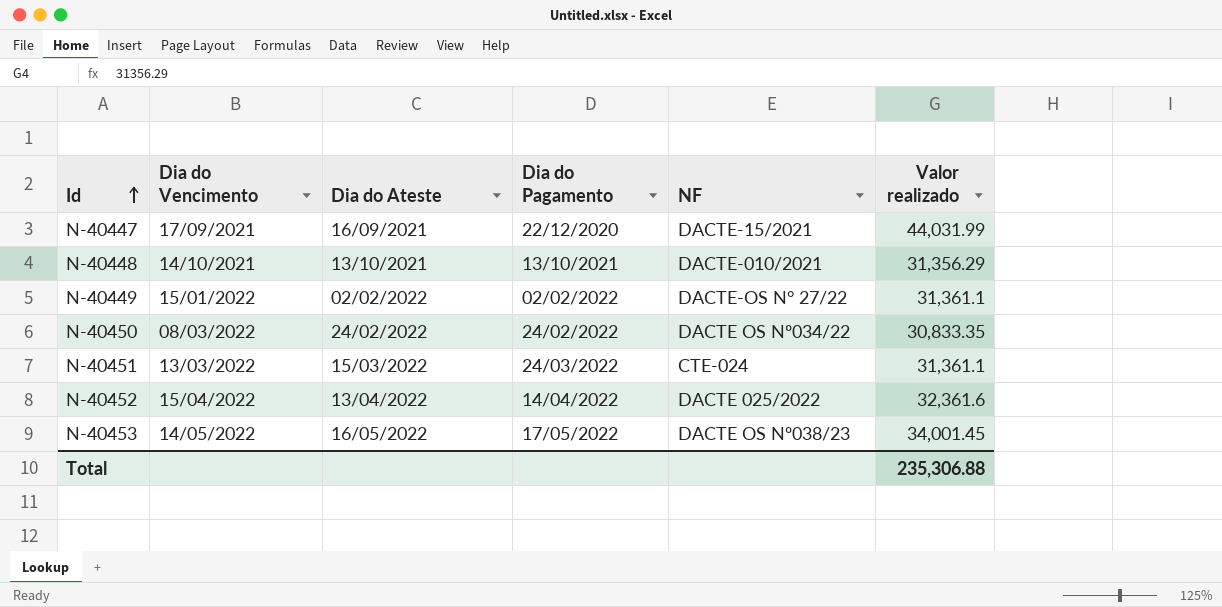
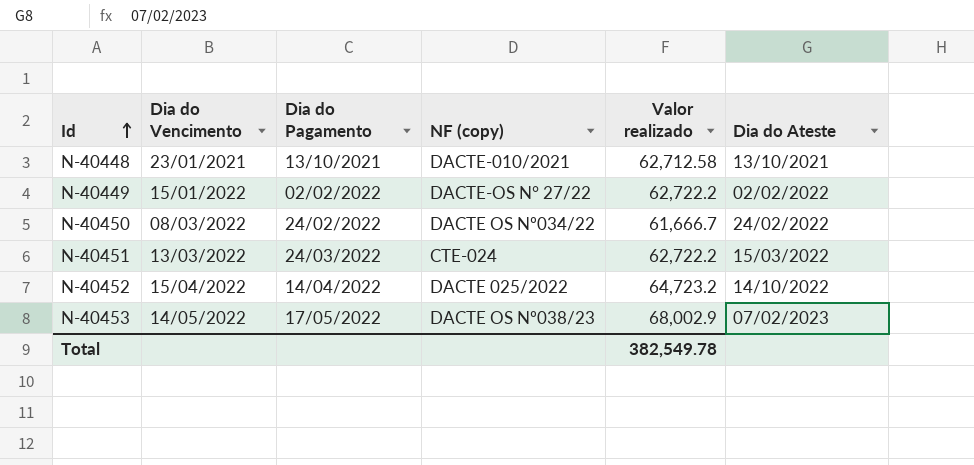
column name: NF -> NF (copy)
column Dia do Ateste | position: 3 -> 6
row N-40447: 17/09/2021 | 16/09/2021 | 22/12/2020 | DACTE-15/2021 | 44,031.99 -> none
N-40448 | Dia do Vencimento: 14/10/2021 -> 23/01/2021
N-40448 | Valor realizado: 31,356.29 -> 62,712.58
N-40449 | Valor realizado: 31,361.1 -> 62,722.2
N-40450 | Valor realizado: 30,833.35 -> 61,666.7
N-40451 | Valor realizado: 31,361.1 -> 62,722.2
N-40452 | Valor realizado: 32,361.6 -> 64,723.2
N-40452 | Dia do Ateste: 13/04/2022 -> 14/10/2022
N-40453 | Valor realizado: 34,001.45 -> 68,002.9
N-40453 | Dia do Ateste: 16/05/2022 -> 07/02/2023
Total | Valor realizado: 235,306.88 -> 382,549.78

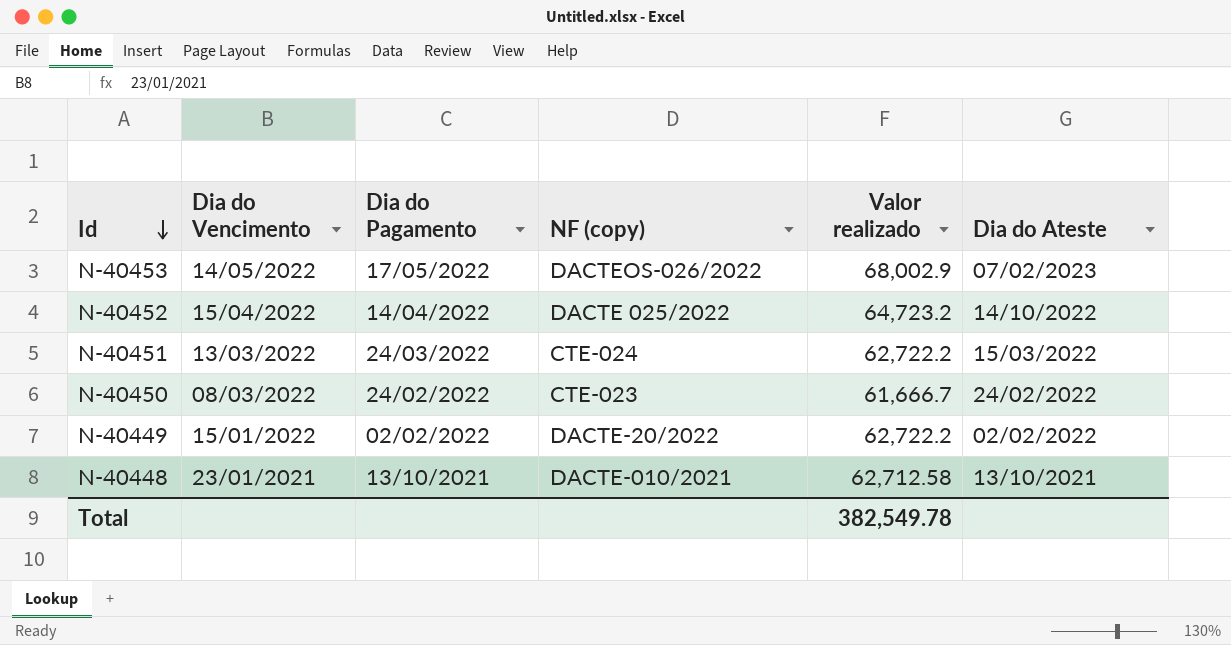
row order: Id ascending -> Id descending
N-40453 | NF (copy): DACTE OS Nº038/23 -> DACTEOS-026/2022
N-40450 | NF (copy): DACTE OS Nº034/22 -> CTE-023
N-40449 | NF (copy): DACTE-OS N° 27/22 -> DACTE-20/2022

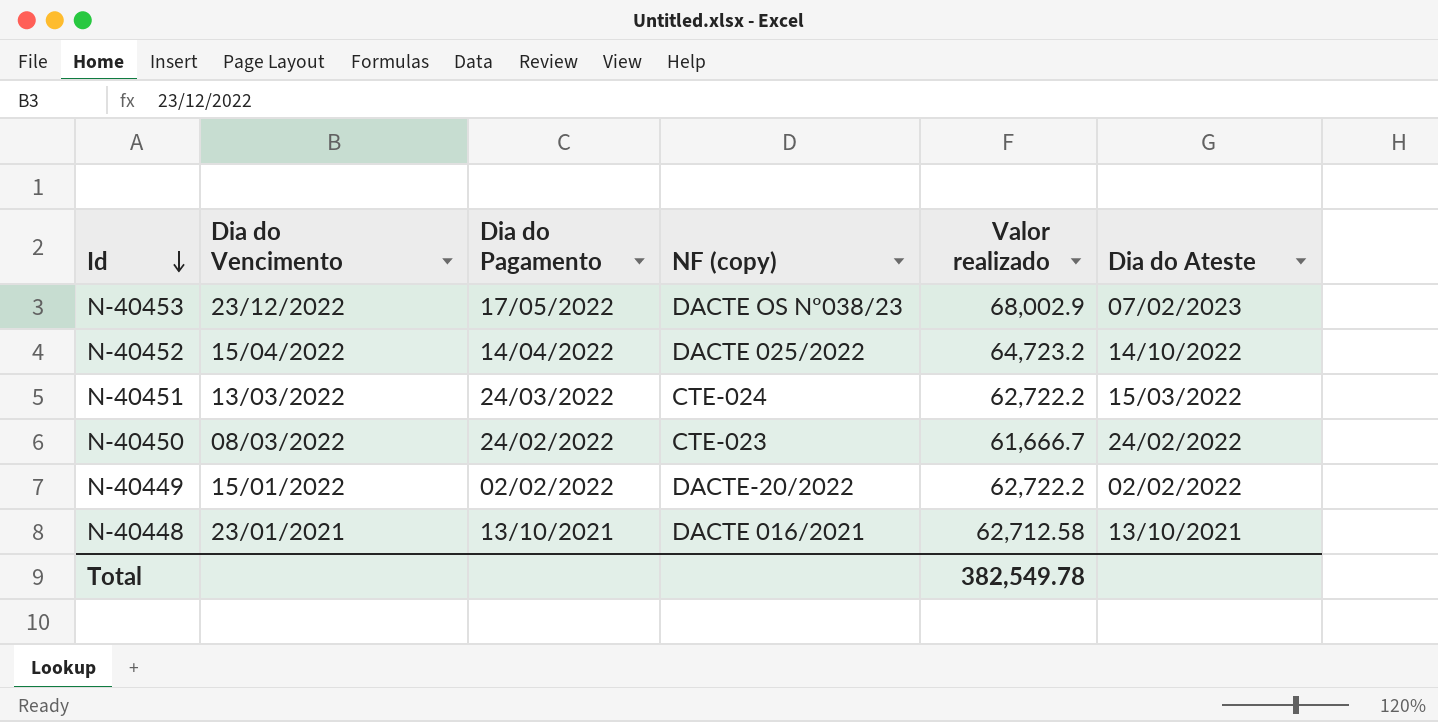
N-40453 | Dia do Vencimento: 14/05/2022 -> 23/12/2022
N-40453 | NF (copy): DACTEOS-026/2022 -> DACTE OS Nº038/23
N-40448 | NF (copy): DACTE-010/2021 -> DACTE 016/2021

